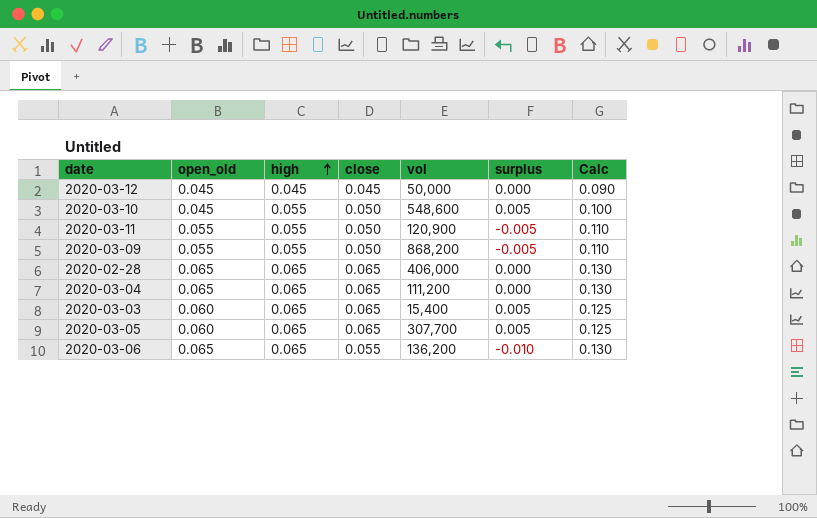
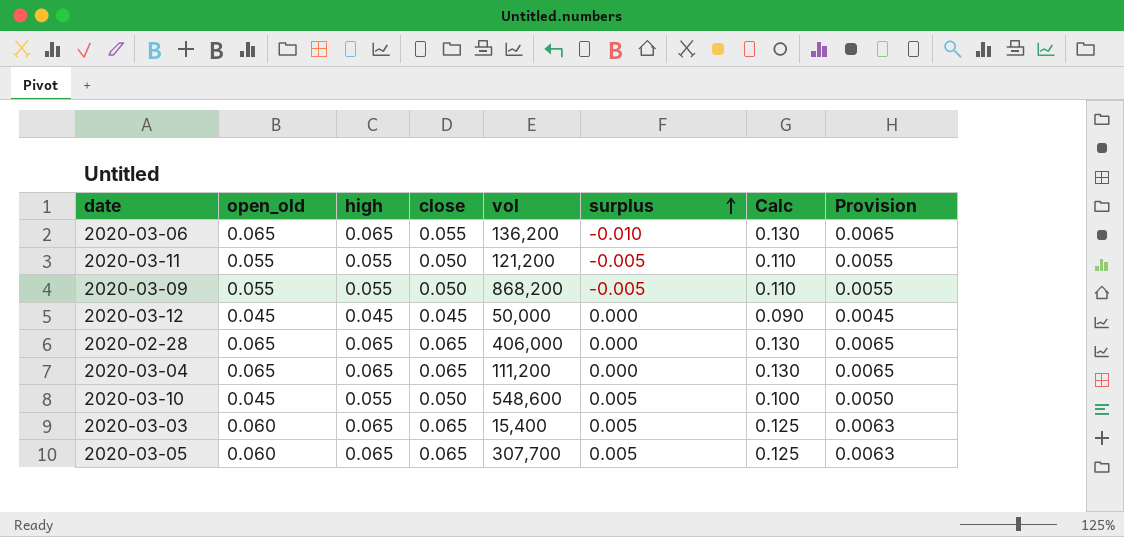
row order: high ascending -> surplus ascending
column Provision | formula: none -> [Calc] * 0.05
2020-03-11 | vol: 120,900 -> 121,200

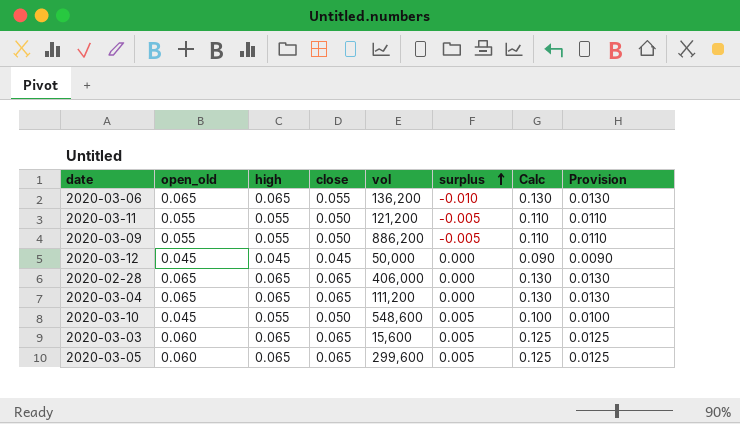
column Provision | formula: [Calc] * 0.05 -> [Calc] * 0.1
2020-03-09 | vol: 868,200 -> 886,200
2020-03-03 | vol: 15,400 -> 15,600
2020-03-05 | vol: 307,700 -> 299,600

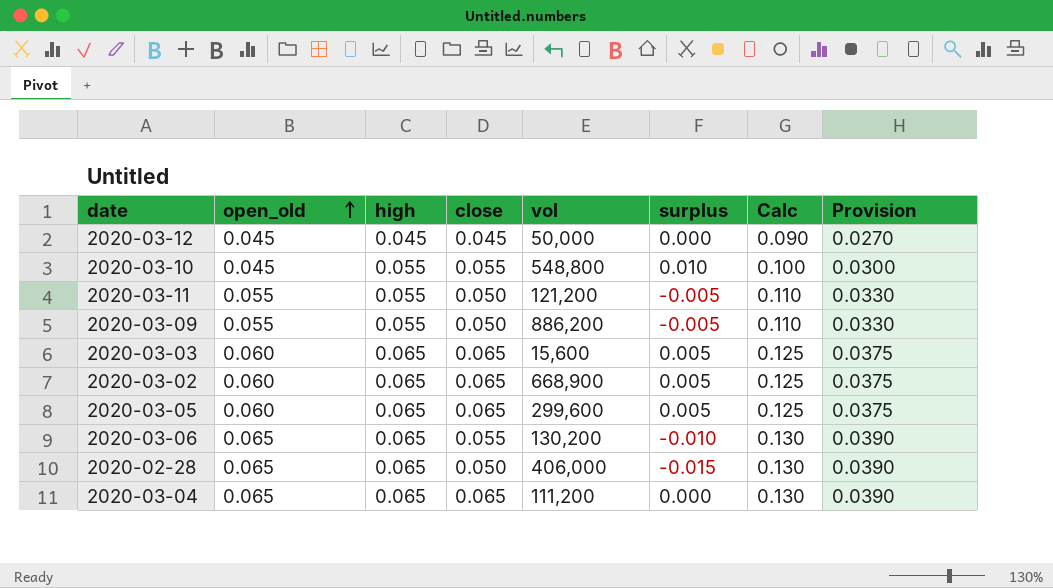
row order: surplus ascending -> open_old ascending
column Provision | formula: [Calc] * 0.1 -> [Calc] * 0.3
2020-03-10 | close: 0.050 -> 0.055
2020-03-10 | vol: 548,600 -> 548,800
2020-03-10 | surplus: 0.005 -> 0.010
row 2020-03-02: none -> 0.060 | 0.065 | 0.065 | 668,900 | 0.005 | 0.125 | 0.0375
2020-03-06 | vol: 136,200 -> 130,200
2020-02-28 | close: 0.065 -> 0.050
2020-02-28 | surplus: 0.000 -> -0.015

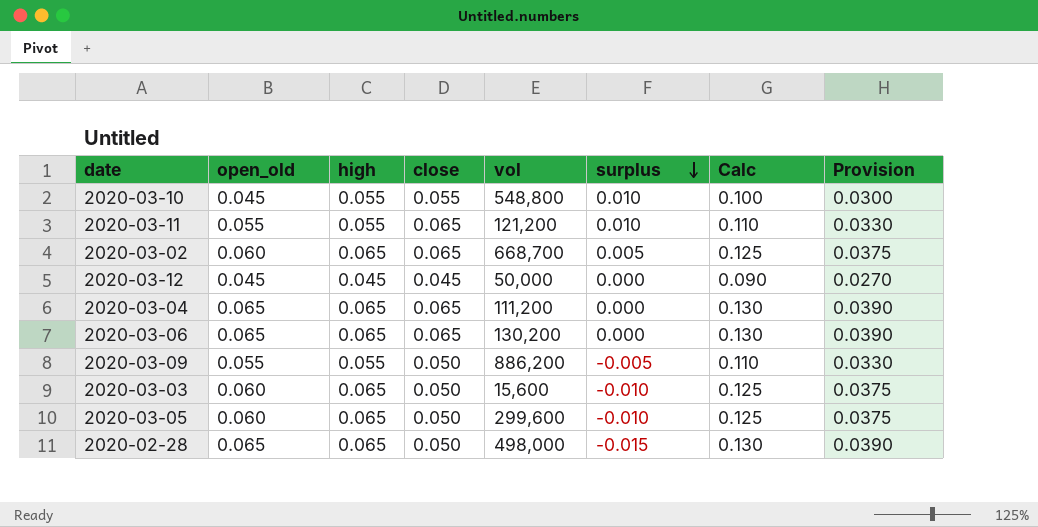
row order: open_old ascending -> surplus descending
2020-03-11 | close: 0.050 -> 0.065
2020-03-11 | surplus: -0.005 -> 0.010
2020-03-02 | vol: 668,900 -> 668,700
2020-03-06 | close: 0.055 -> 0.065
2020-03-06 | surplus: -0.010 -> 0.000
2020-03-03 | close: 0.065 -> 0.050
2020-03-03 | surplus: 0.005 -> -0.010
2020-03-05 | close: 0.065 -> 0.050
2020-03-05 | surplus: 0.005 -> -0.010
2020-02-28 | vol: 406,000 -> 498,000

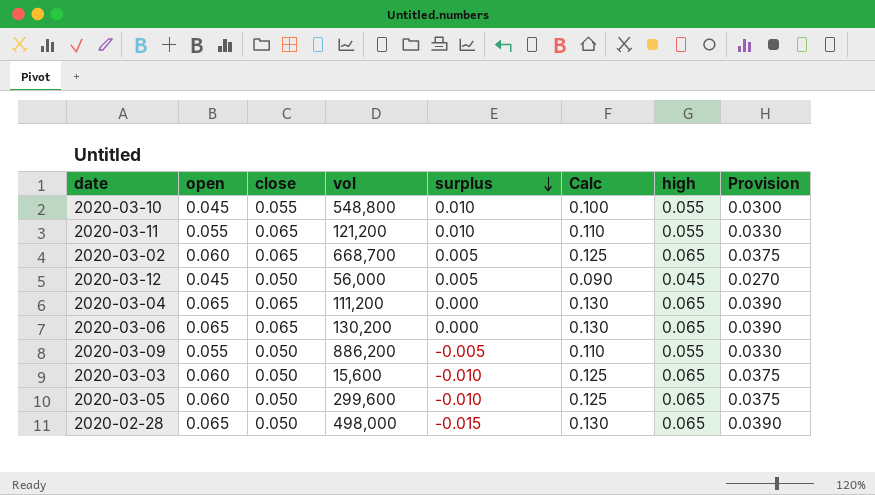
column name: open_old -> open
column high | position: 3 -> 7
2020-03-12 | close: 0.045 -> 0.050
2020-03-12 | vol: 50,000 -> 56,000
2020-03-12 | surplus: 0.000 -> 0.005

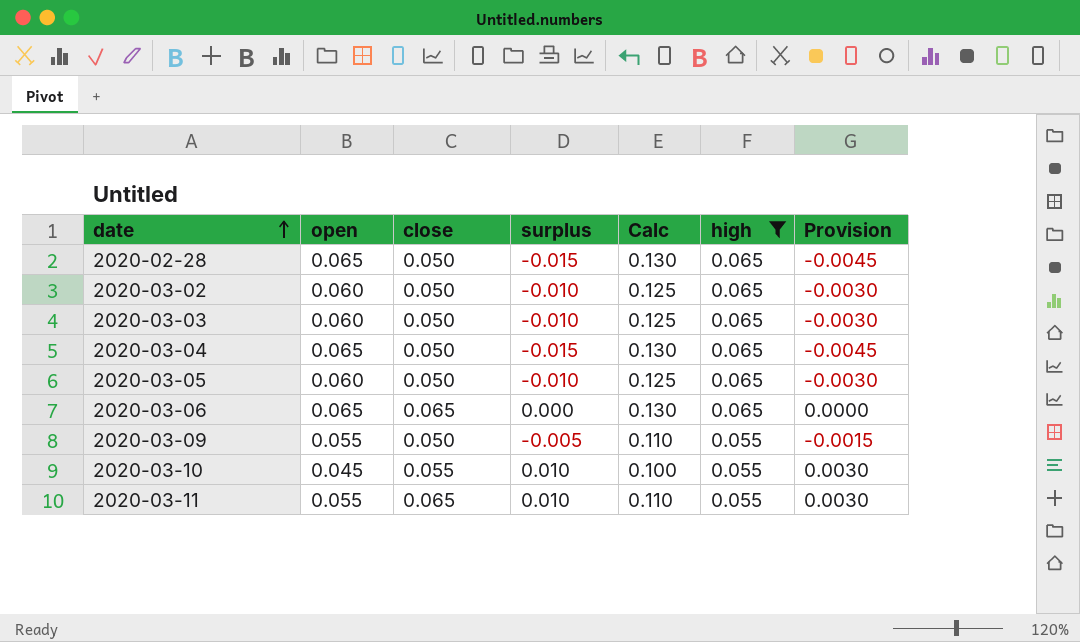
filter: none -> high != 0.045
row order: surplus descending -> date ascending
column vol | position: 4 -> none
column Provision | formula: [Calc] * 0.3 -> [surplus] * 0.3
2020-03-02 | close: 0.065 -> 0.050
2020-03-02 | surplus: 0.005 -> -0.010
2020-03-04 | close: 0.065 -> 0.050
2020-03-04 | surplus: 0.000 -> -0.015

